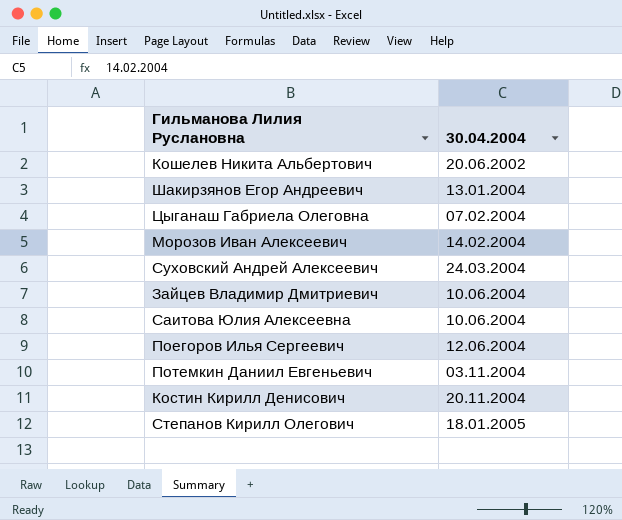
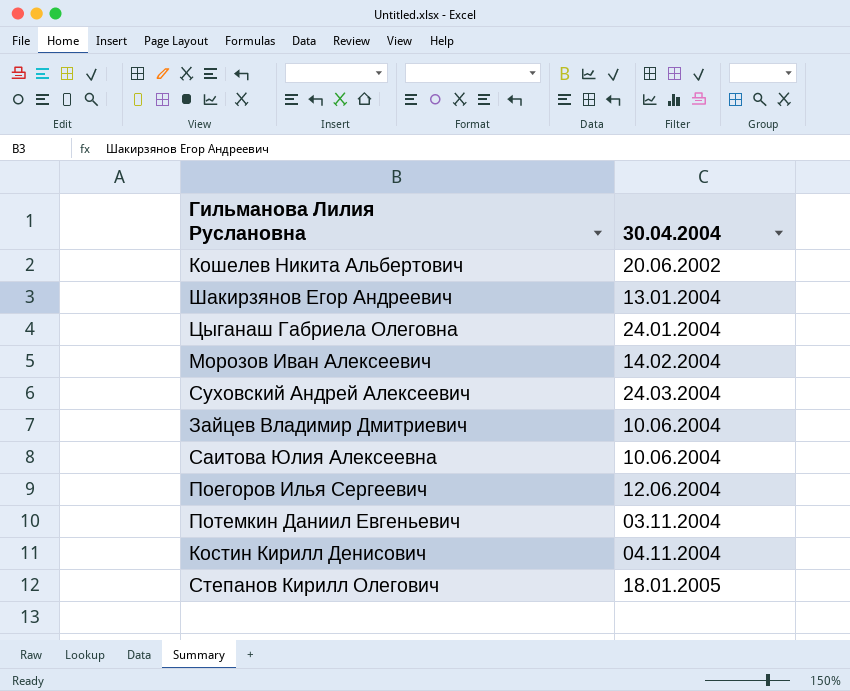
Цыганаш Габриела Олеговна | 30.04.2004: 07.02.2004 -> 24.01.2004
Костин Кирилл Денисович | 30.04.2004: 20.11.2004 -> 04.11.2004

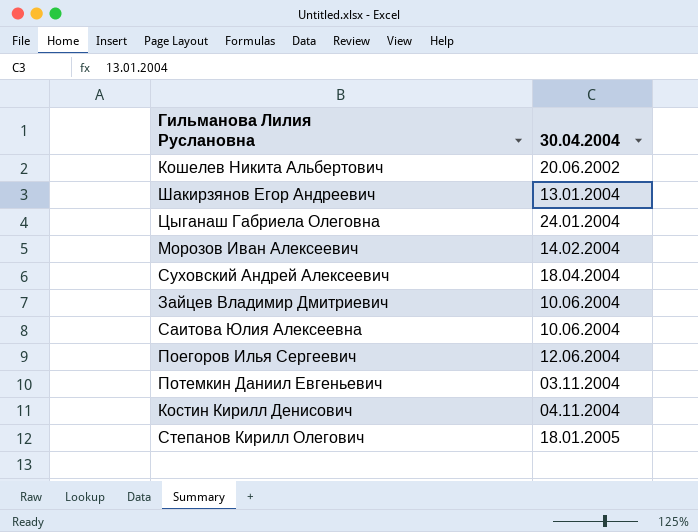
Суховский Андрей Алексеевич | 30.04.2004: 24.03.2004 -> 18.04.2004

